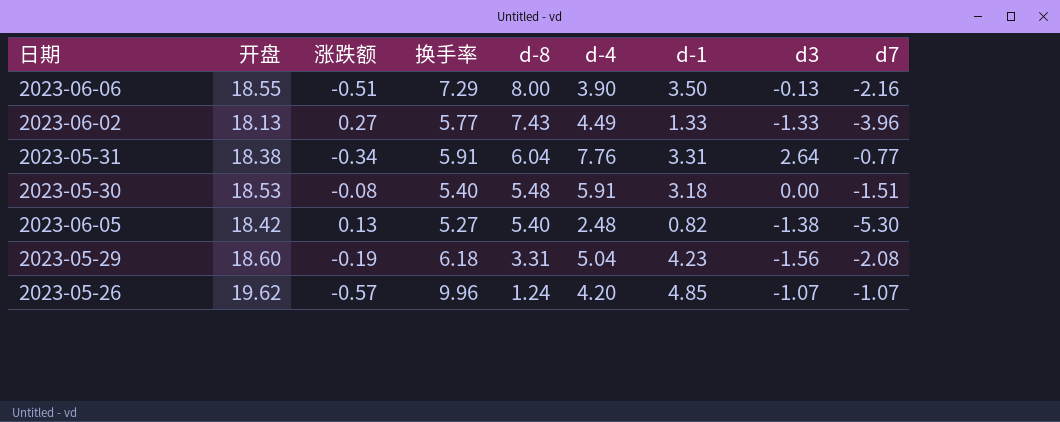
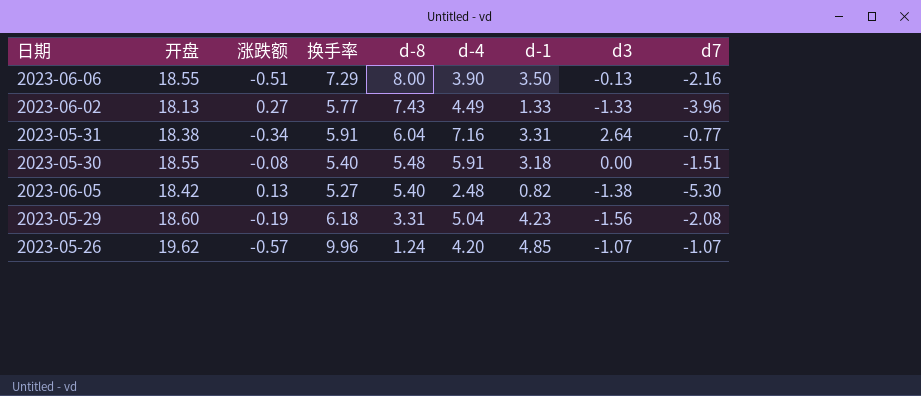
2023-05-31 | d-4: 7.76 -> 7.16
2023-05-30 | 开盘: 18.53 -> 18.55

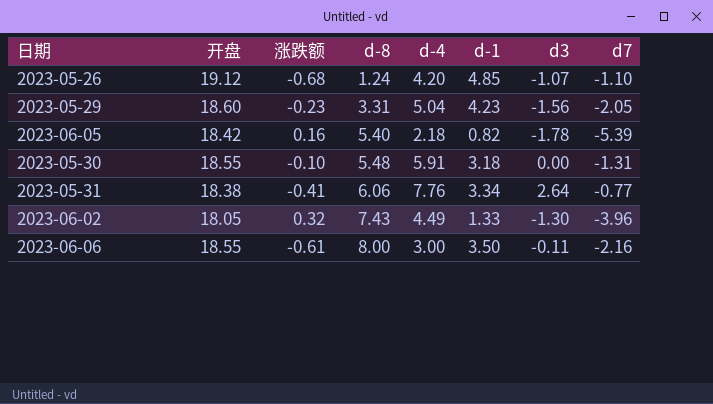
row order: d-8 descending -> d-8 ascending
column 换手率 | position: 4 -> none
2023-05-26 | 开盘: 19.62 -> 19.12
2023-05-26 | 涨跌额: -0.57 -> -0.68
2023-05-26 | d7: -1.07 -> -1.10
2023-05-29 | 涨跌额: -0.19 -> -0.23
2023-05-29 | d7: -2.08 -> -2.05
2023-06-05 | 涨跌额: 0.13 -> 0.16
2023-06-05 | d-4: 2.48 -> 2.18
2023-06-05 | d3: -1.38 -> -1.78
2023-06-05 | d7: -5.30 -> -5.39
2023-05-30 | 涨跌额: -0.08 -> -0.10
2023-05-30 | d7: -1.51 -> -1.31
2023-05-31 | 涨跌额: -0.34 -> -0.41
2023-05-31 | d-8: 6.04 -> 6.06
2023-05-31 | d-4: 7.16 -> 7.76
2023-05-31 | d-1: 3.31 -> 3.34
2023-06-02 | 开盘: 18.13 -> 18.05
2023-06-02 | 涨跌额: 0.27 -> 0.32
2023-06-02 | d3: -1.33 -> -1.30
2023-06-06 | 涨跌额: -0.51 -> -0.61
2023-06-06 | d-4: 3.90 -> 3.00
2023-06-06 | d3: -0.13 -> -0.11

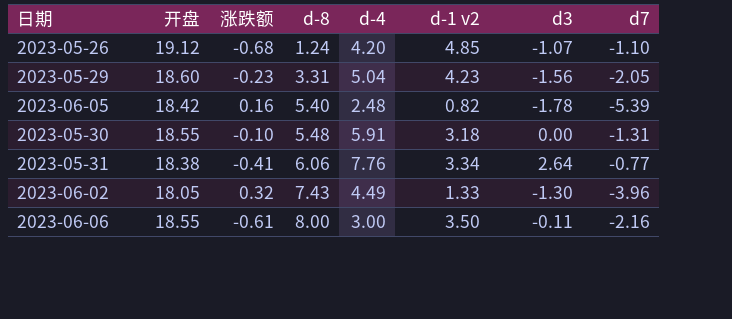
column name: d-1 -> d-1 v2
2023-06-05 | d-4: 2.18 -> 2.48

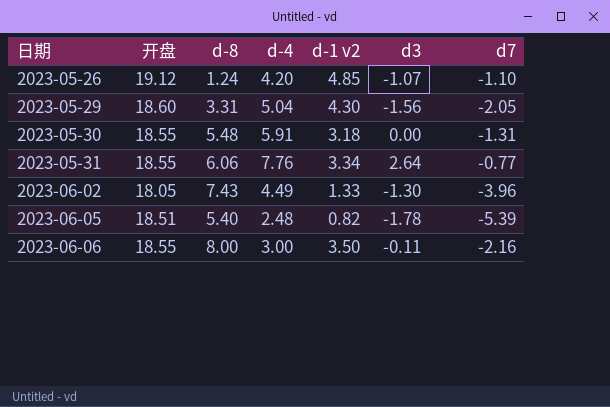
row order: d-8 ascending -> 日期 ascending
column 涨跌额 | position: 3 -> none
2023-05-29 | d-1 v2: 4.23 -> 4.30
2023-05-31 | 开盘: 18.38 -> 18.55
2023-06-05 | 开盘: 18.42 -> 18.51

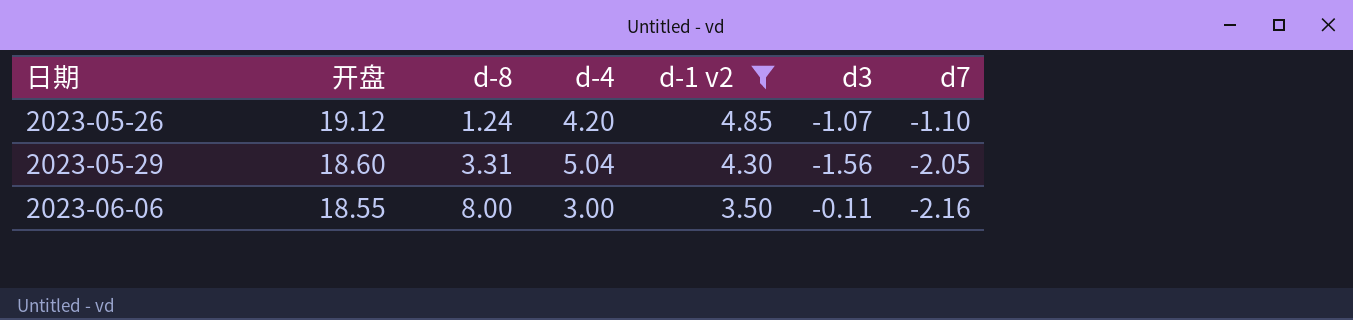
filter: none -> d-1 v2 >= 3.50

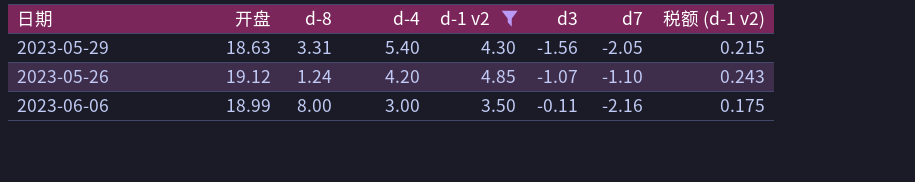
row order: 日期 ascending -> d-4 descending
column 税额 (d-1 v2) | formula: none -> [d-1 v2] * 0.05
2023-05-29 | 开盘: 18.60 -> 18.63
2023-05-29 | d-4: 5.04 -> 5.40
2023-06-06 | 开盘: 18.55 -> 18.99

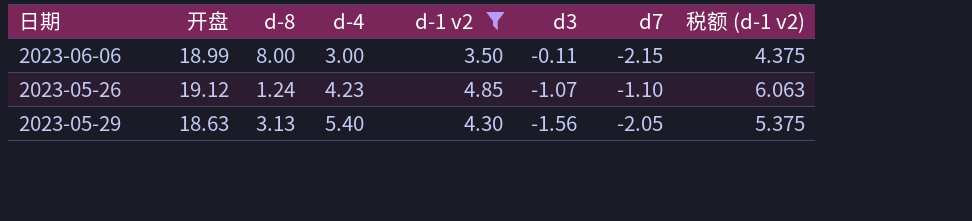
row order: d-4 descending -> d-4 ascending
column 税额 (d-1 v2) | formula: [d-1 v2] * 0.05 -> [d-1 v2] * 1.25
2023-06-06 | d7: -2.16 -> -2.15
2023-05-26 | d-4: 4.20 -> 4.23
2023-05-29 | d-8: 3.31 -> 3.13

